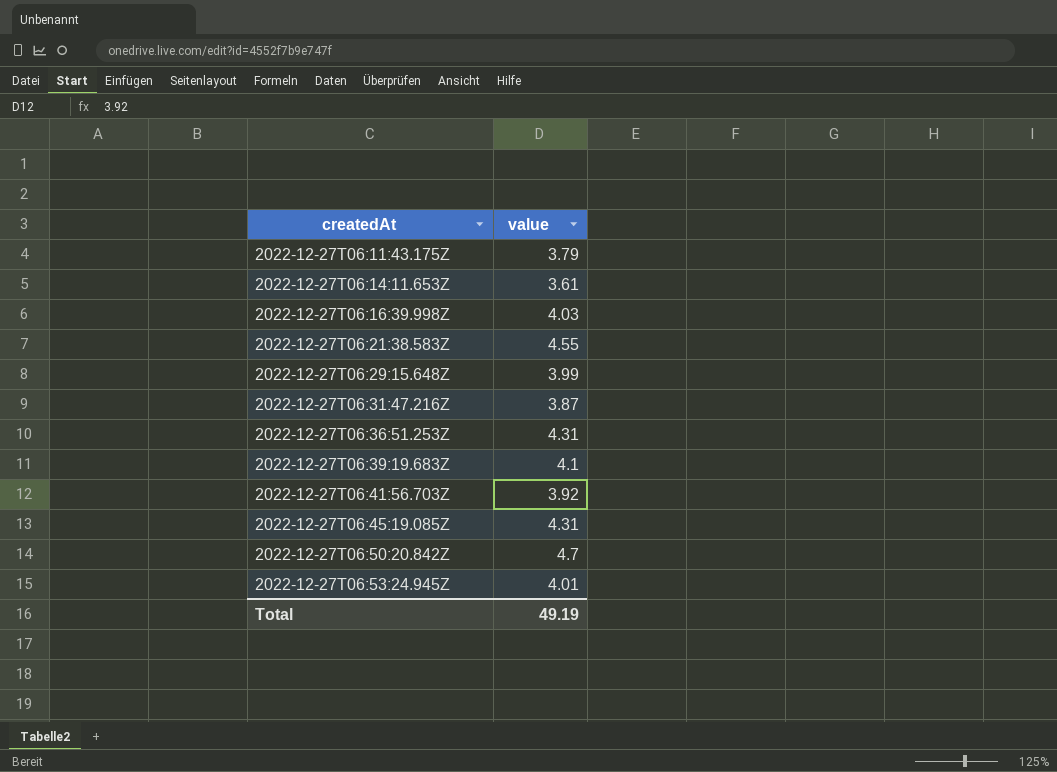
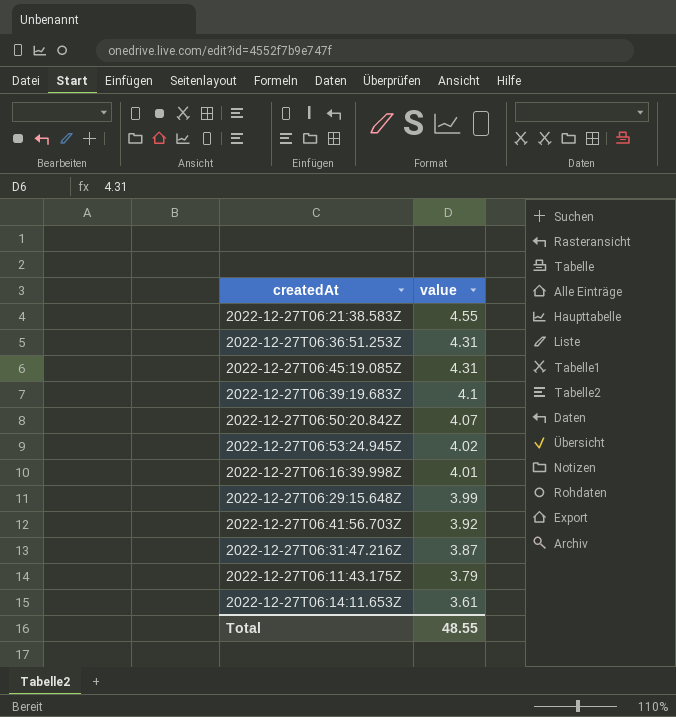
row order: createdAt ascending -> value descending
2022-12-27T06:50:20.842Z | value: 4.7 -> 4.07
2022-12-27T06:53:24.945Z | value: 4.01 -> 4.02
2022-12-27T06:16:39.998Z | value: 4.03 -> 4.01
Total | value: 49.19 -> 48.55

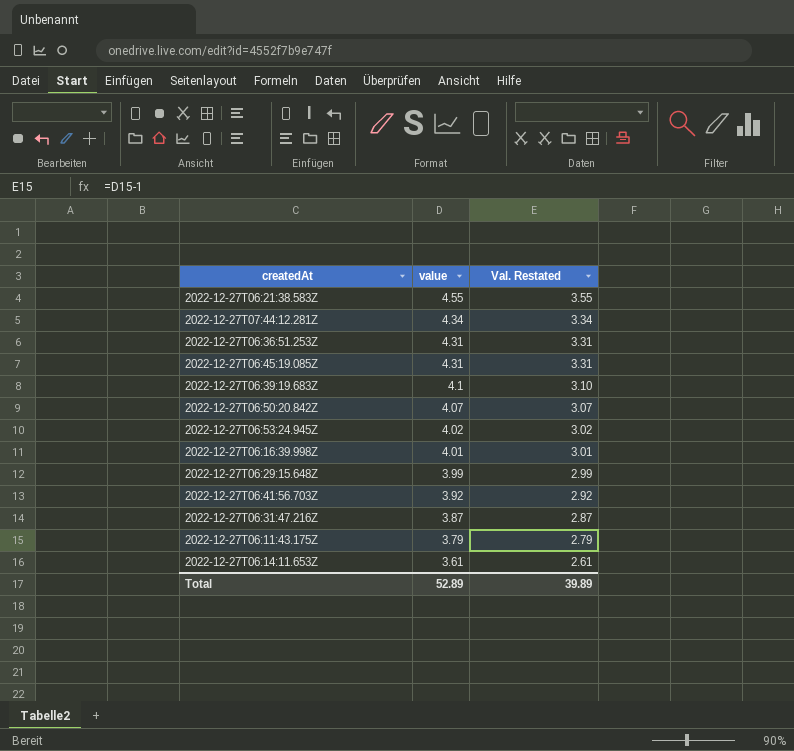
column Val. Restated | formula: none -> [value] - 1
row 2022-12-27T07:44:12.281Z: none -> 4.34 | 3.34
Total | value: 48.55 -> 52.89

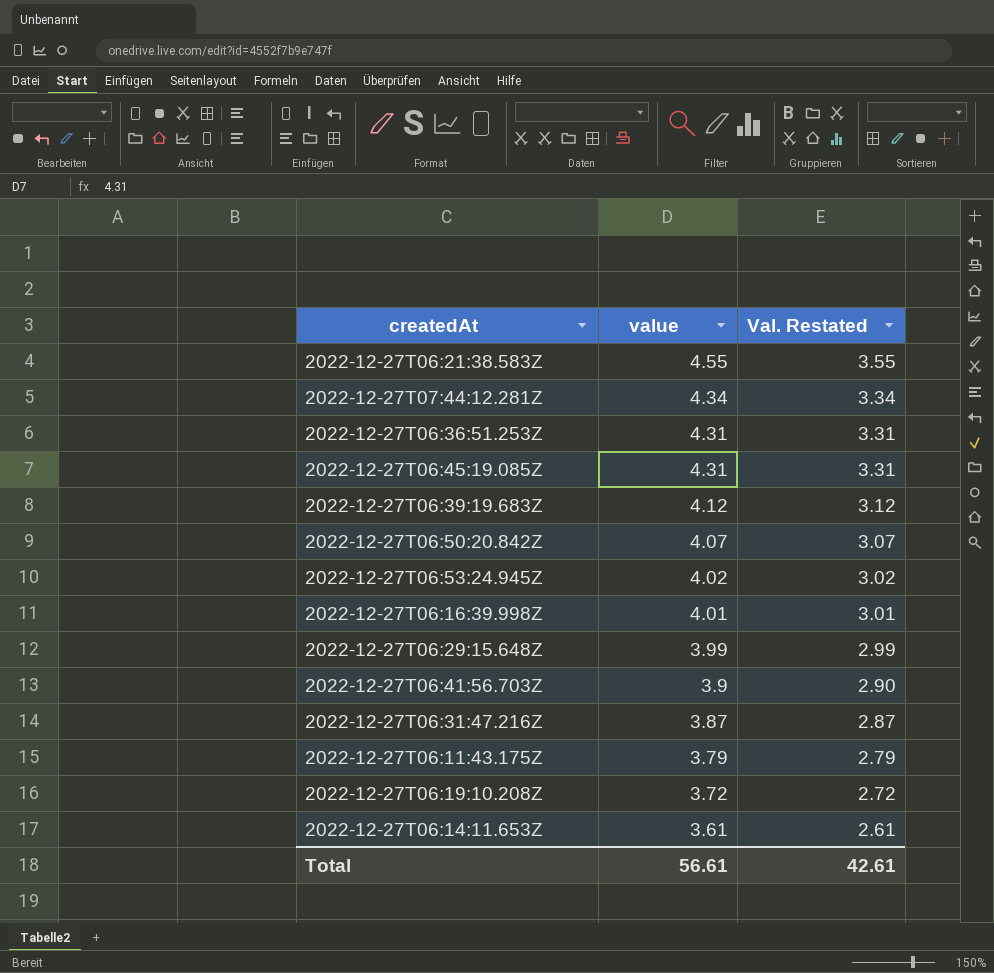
2022-12-27T06:39:19.683Z | value: 4.1 -> 4.12
2022-12-27T06:39:19.683Z | Val. Restated: 3.10 -> 3.12
2022-12-27T06:41:56.703Z | value: 3.92 -> 3.9
2022-12-27T06:41:56.703Z | Val. Restated: 2.92 -> 2.90
row 2022-12-27T06:19:10.208Z: none -> 3.72 | 2.72
Total | value: 52.89 -> 56.61
Total | Val. Restated: 39.89 -> 42.61

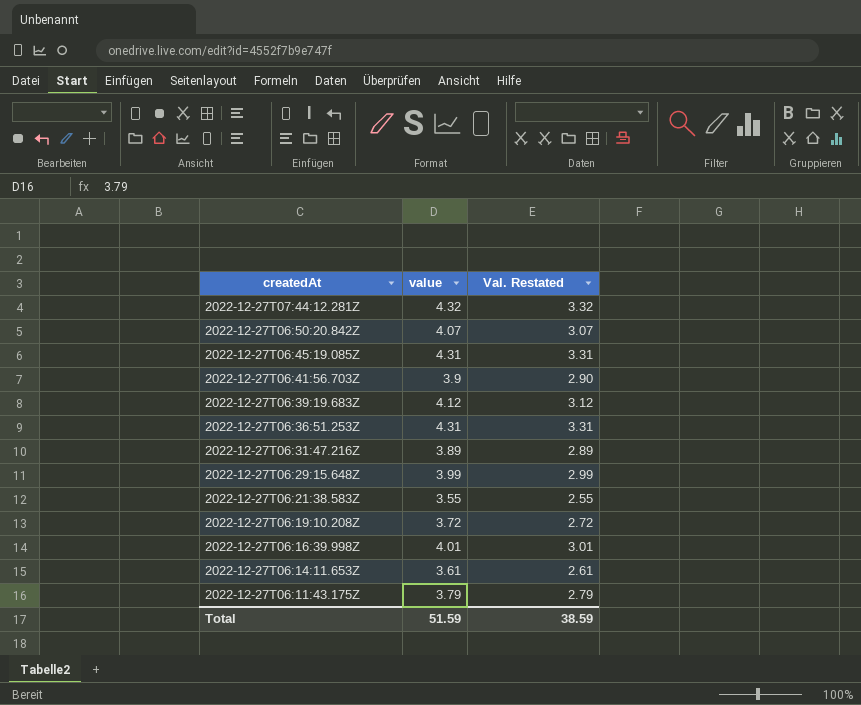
row order: value descending -> createdAt descending
row 2022-12-27T06:53:24.945Z: 4.02 | 3.02 -> none
2022-12-27T07:44:12.281Z | value: 4.34 -> 4.32
2022-12-27T07:44:12.281Z | Val. Restated: 3.34 -> 3.32
2022-12-27T06:31:47.216Z | value: 3.87 -> 3.89
2022-12-27T06:31:47.216Z | Val. Restated: 2.87 -> 2.89
2022-12-27T06:21:38.583Z | value: 4.55 -> 3.55
2022-12-27T06:21:38.583Z | Val. Restated: 3.55 -> 2.55
Total | value: 56.61 -> 51.59
Total | Val. Restated: 42.61 -> 38.59

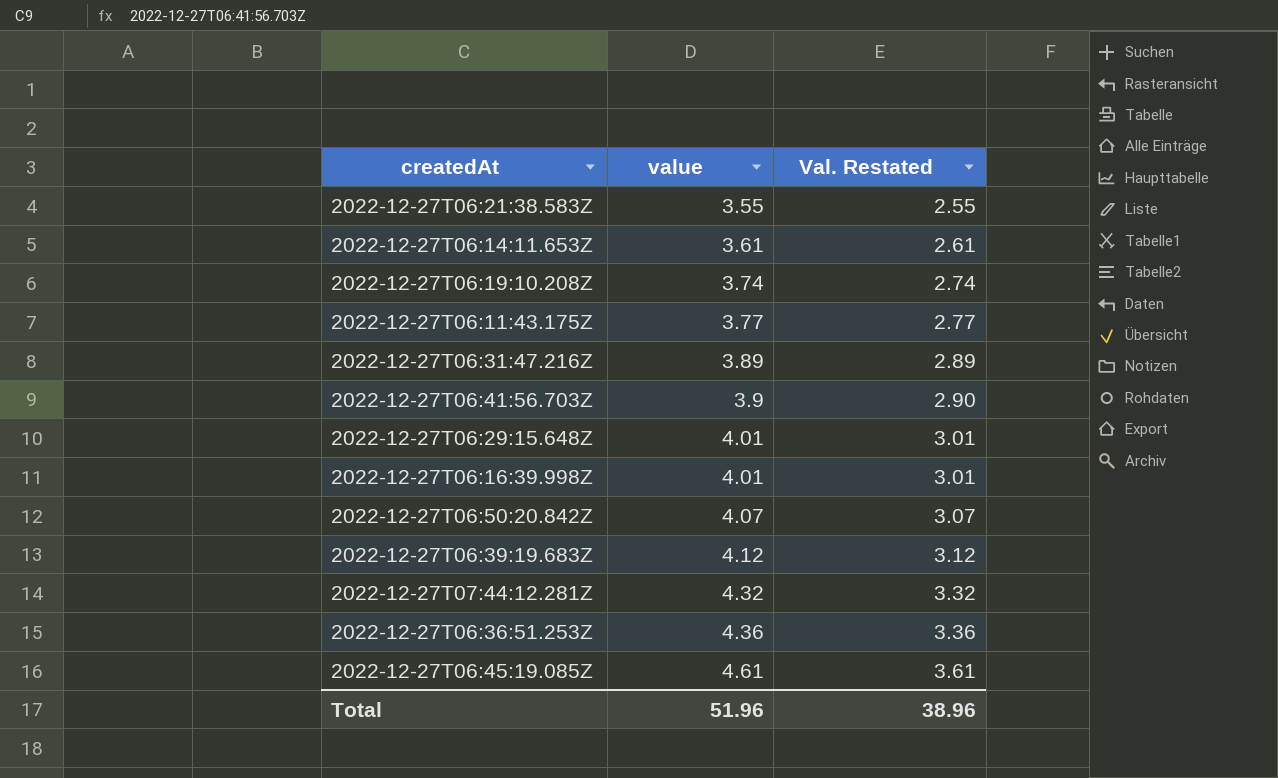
row order: createdAt descending -> value ascending
2022-12-27T06:19:10.208Z | value: 3.72 -> 3.74
2022-12-27T06:19:10.208Z | Val. Restated: 2.72 -> 2.74
2022-12-27T06:11:43.175Z | value: 3.79 -> 3.77
2022-12-27T06:11:43.175Z | Val. Restated: 2.79 -> 2.77
2022-12-27T06:29:15.648Z | value: 3.99 -> 4.01
2022-12-27T06:29:15.648Z | Val. Restated: 2.99 -> 3.01
2022-12-27T06:36:51.253Z | value: 4.31 -> 4.36
2022-12-27T06:36:51.253Z | Val. Restated: 3.31 -> 3.36
2022-12-27T06:45:19.085Z | value: 4.31 -> 4.61
2022-12-27T06:45:19.085Z | Val. Restated: 3.31 -> 3.61
Total | value: 51.59 -> 51.96
Total | Val. Restated: 38.59 -> 38.96

